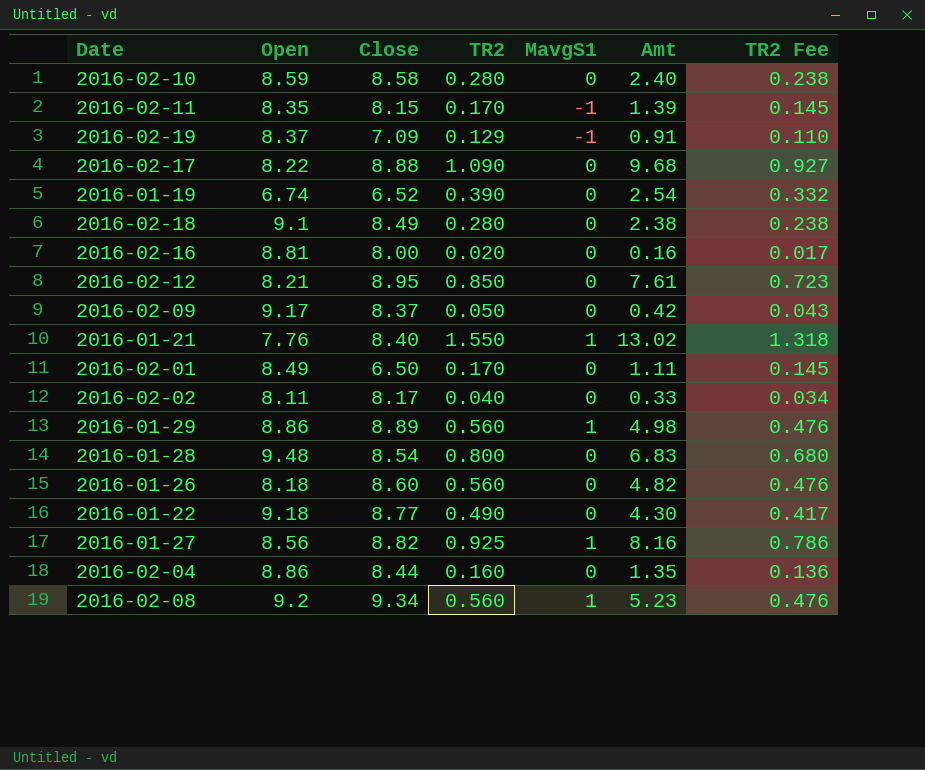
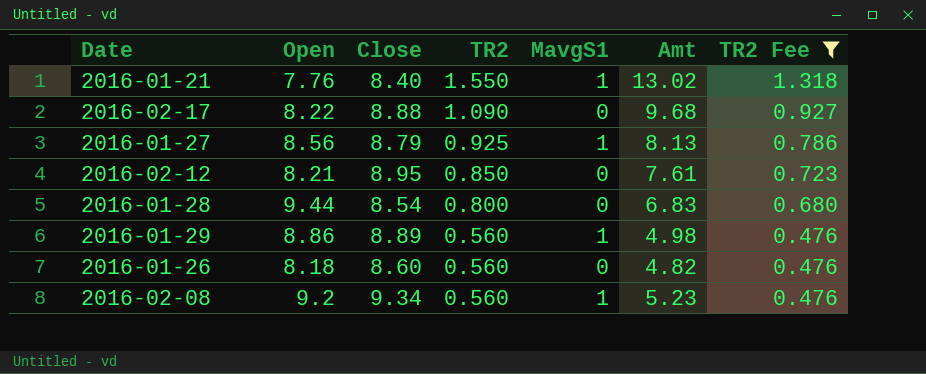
filter: none -> TR2 Fee >= 0.476
row order: none -> TR2 descending
2016-01-27 | Close: 8.82 -> 8.79
2016-01-27 | Amt: 8.16 -> 8.13
2016-01-28 | Open: 9.48 -> 9.44

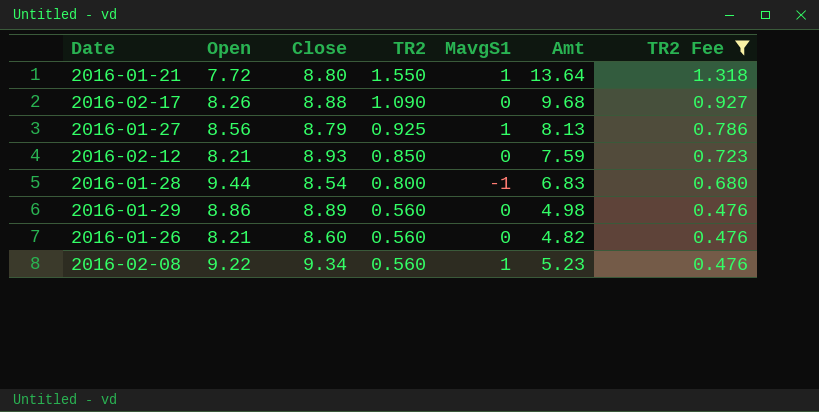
2016-01-21 | Open: 7.76 -> 7.72
2016-01-21 | Close: 8.40 -> 8.80
2016-01-21 | Amt: 13.02 -> 13.64
2016-02-17 | Open: 8.22 -> 8.26
2016-02-12 | Close: 8.95 -> 8.93
2016-02-12 | Amt: 7.61 -> 7.59
2016-01-28 | MavgS1: 0 -> -1
2016-01-29 | MavgS1: 1 -> 0
2016-01-26 | Open: 8.18 -> 8.21
2016-02-08 | Open: 9.2 -> 9.22

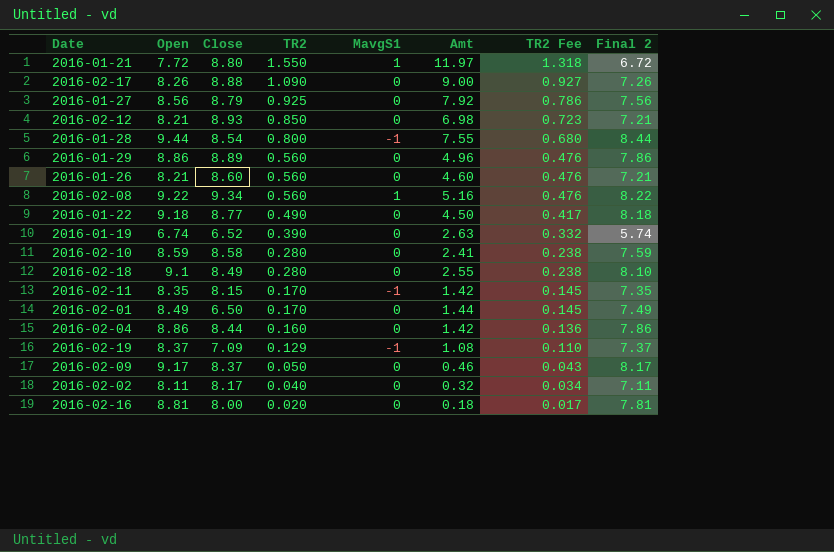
filter: TR2 Fee >= 0.476 -> none
column Amt | formula: [Close] * [TR2] -> [Open] * [TR2]
column Final 2 | formula: none -> [Open] - 1
2016-01-27 | MavgS1: 1 -> 0

